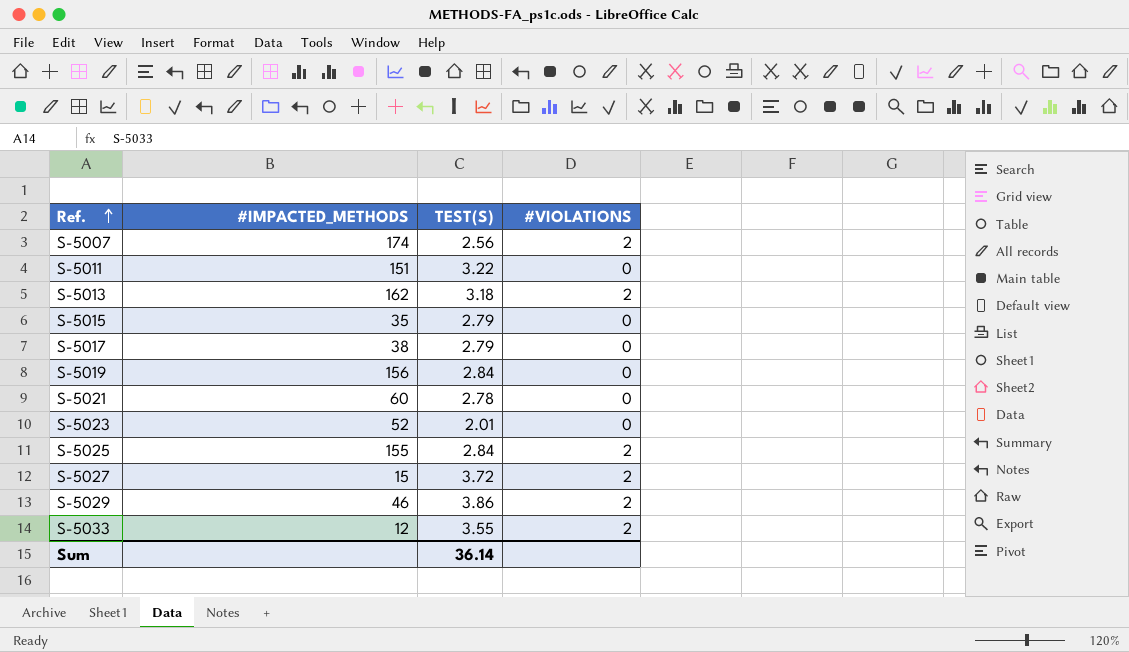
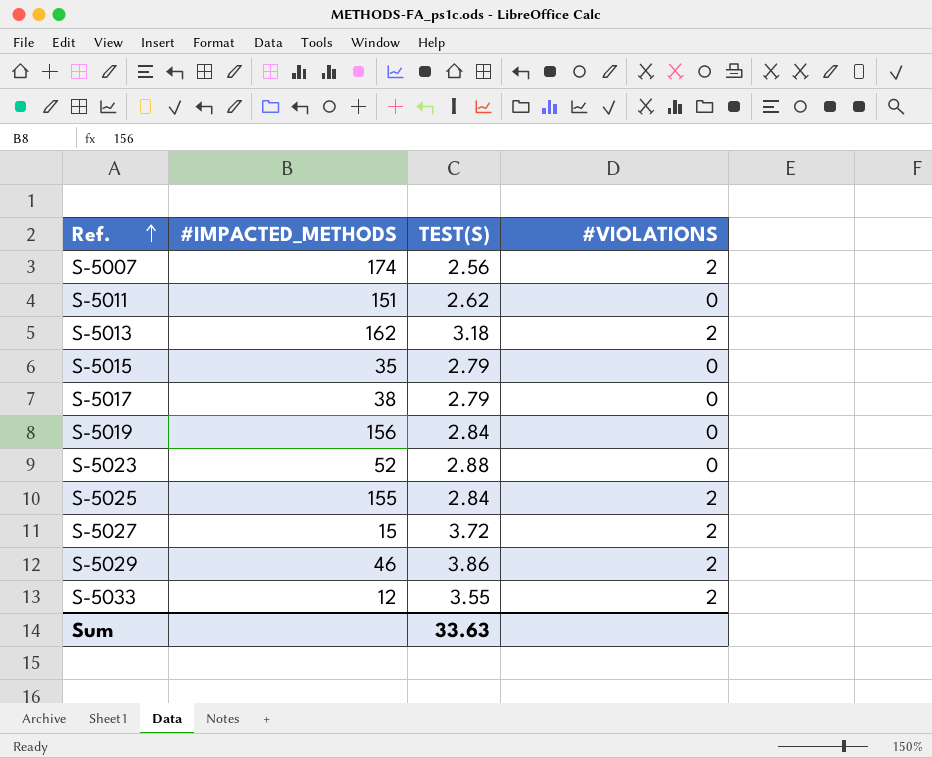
row S-5021: 60 | 2.78 | 0 -> none
S-5011 | TEST(S): 3.22 -> 2.62
S-5023 | TEST(S): 2.01 -> 2.88
Sum | TEST(S): 36.14 -> 33.63

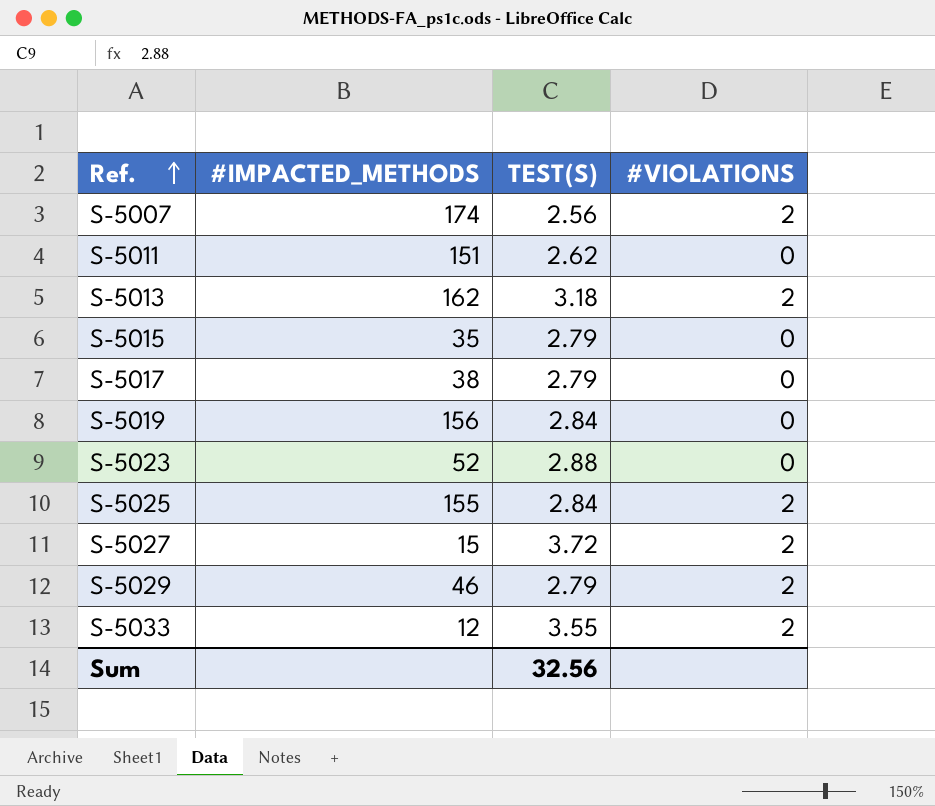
S-5029 | TEST(S): 3.86 -> 2.79
Sum | TEST(S): 33.63 -> 32.56

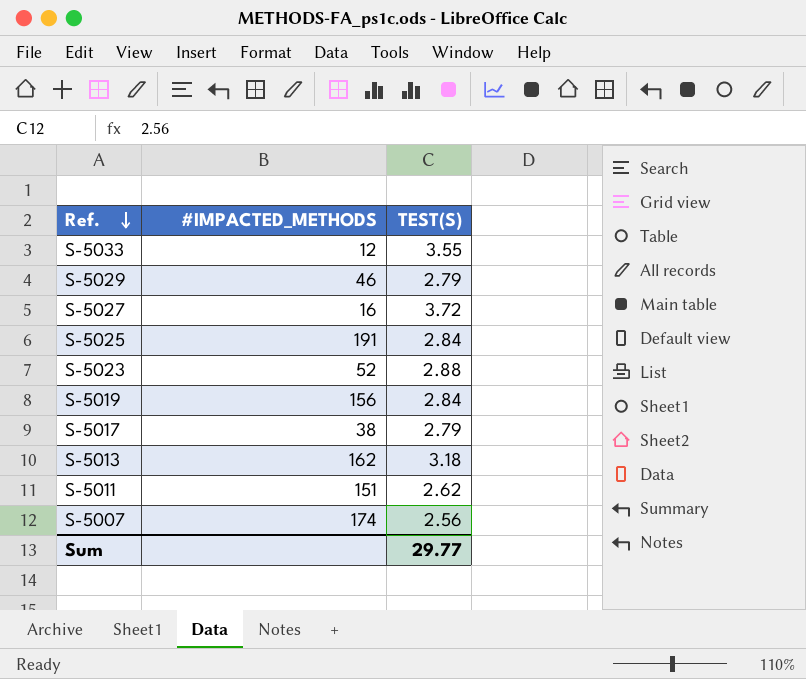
row order: Ref. ascending -> Ref. descending
column #VIOLATIONS | position: 4 -> none
row S-5015: 35 | 2.79 | 0 -> none
S-5027 | #IMPACTED_METHODS: 15 -> 16
S-5025 | #IMPACTED_METHODS: 155 -> 191
Sum | TEST(S): 32.56 -> 29.77

